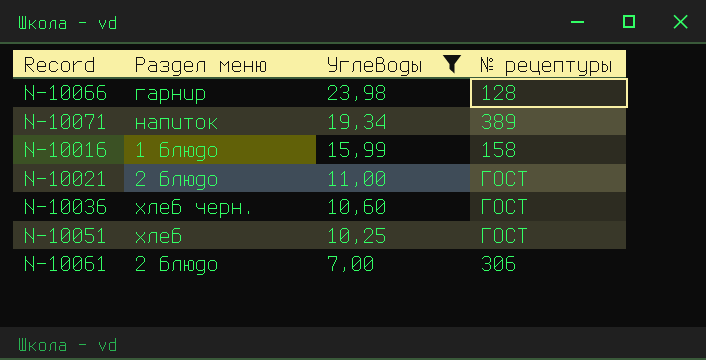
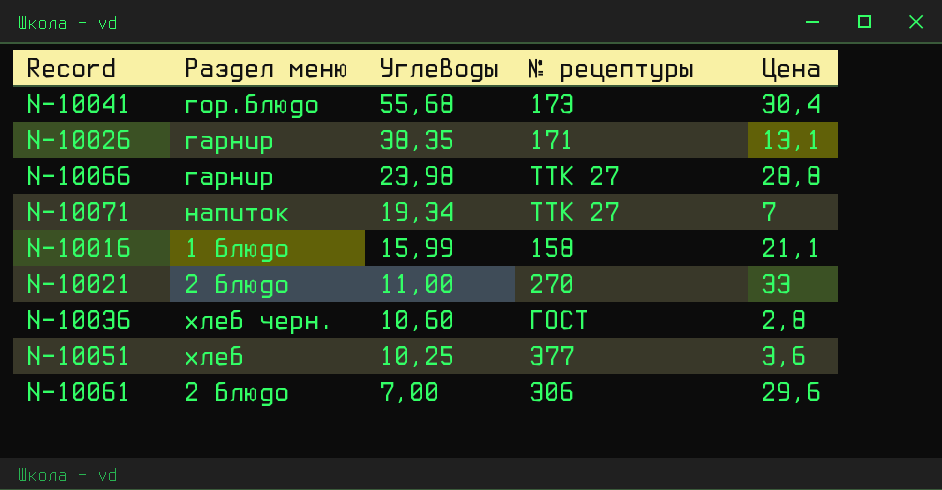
filter: Углеводы <= 23,98 -> none
column Цена | position: none -> 5
N-10066 | № рецептуры: 128 -> ТТК 27
N-10071 | № рецептуры: 389 -> ТТК 27
N-10021 | № рецептуры: ГОСТ -> 270
N-10051 | № рецептуры: ГОСТ -> 377

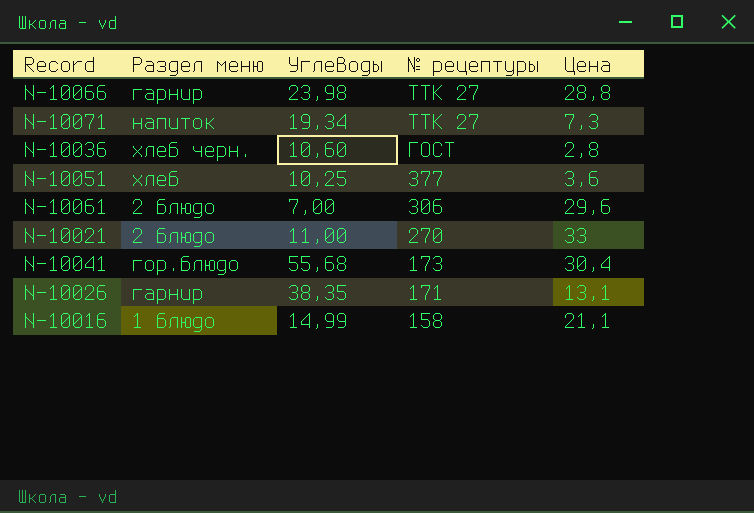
row order: Углеводы descending -> № рецептуры descending
N-10071 | Цена: 7 -> 7,3
N-10016 | Углеводы: 15,99 -> 14,99

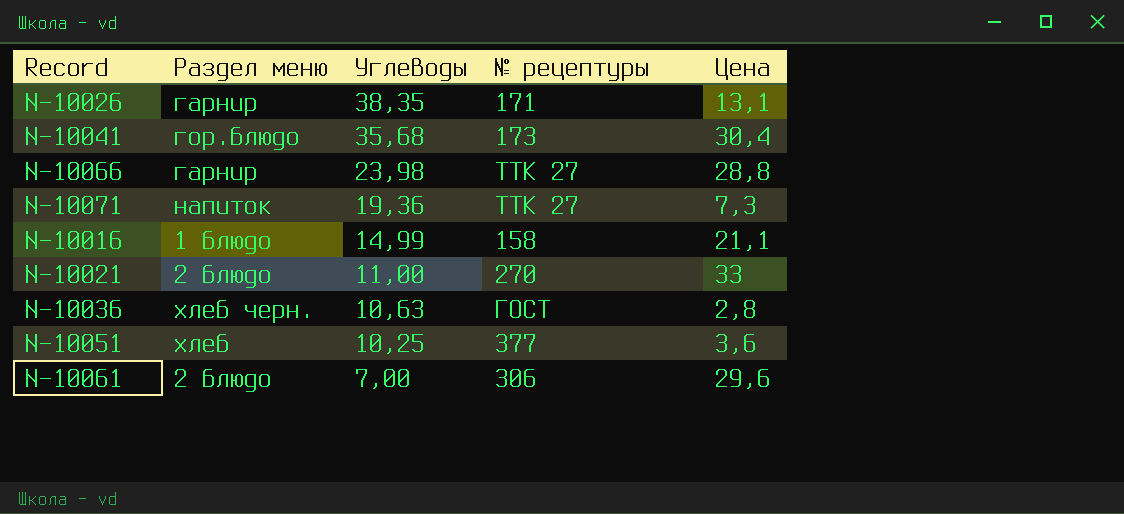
row order: № рецептуры descending -> Углеводы descending
N-10041 | Углеводы: 55,68 -> 35,68
N-10071 | Углеводы: 19,34 -> 19,36
N-10036 | Углеводы: 10,60 -> 10,63

